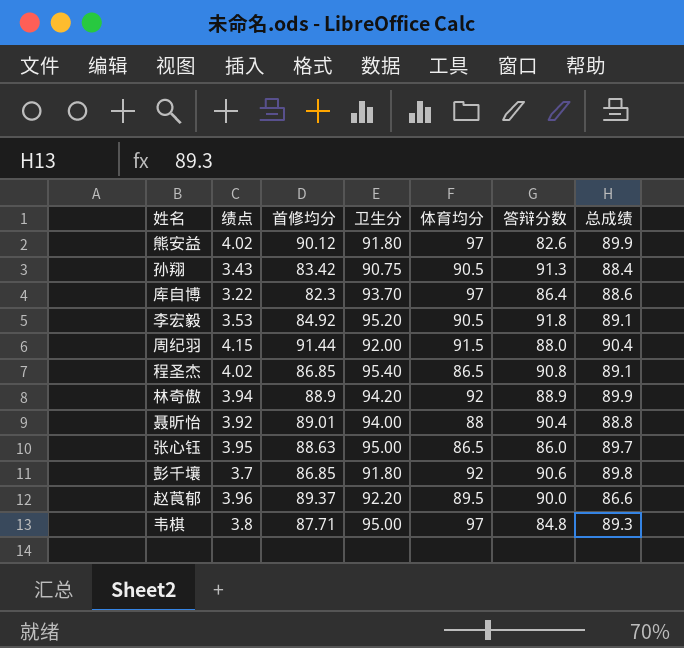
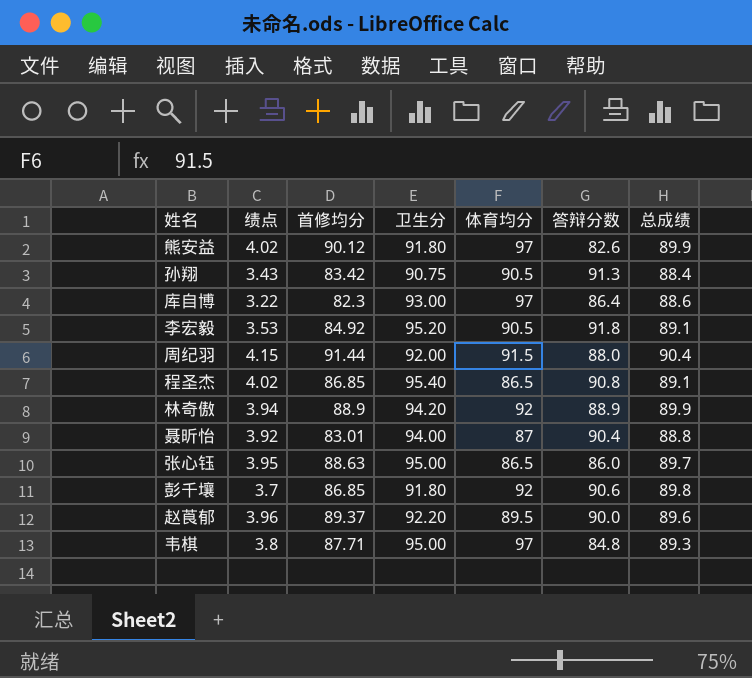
库自博 | 卫生分: 93.70 -> 93.00
聂昕怡 | 首修均分: 89.01 -> 83.01
聂昕怡 | 体育均分: 88 -> 87
赵莨郁 | 总成绩: 86.6 -> 89.6

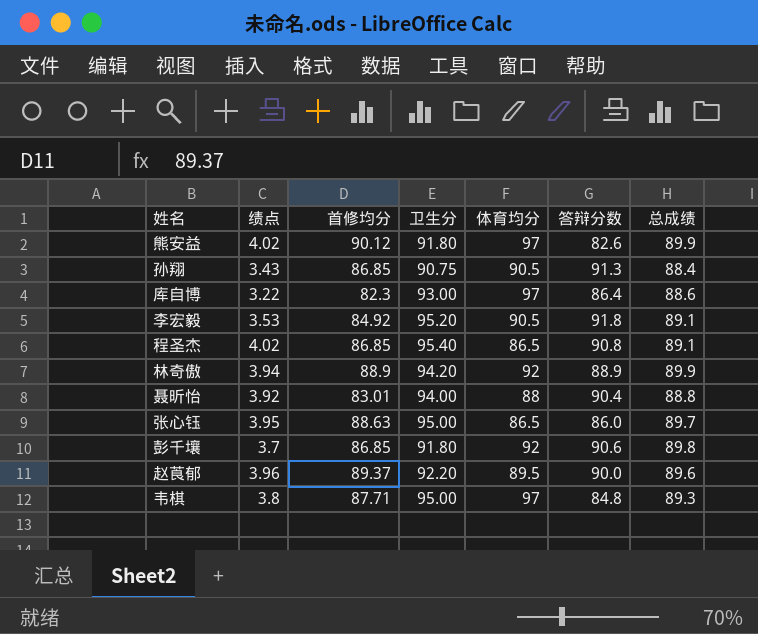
row 周纪羽: 4.15 | 91.44 | 92.00 | 91.5 | 88.0 | 90.4 -> none
孙翔 | 首修均分: 83.42 -> 86.85
聂昕怡 | 体育均分: 87 -> 88

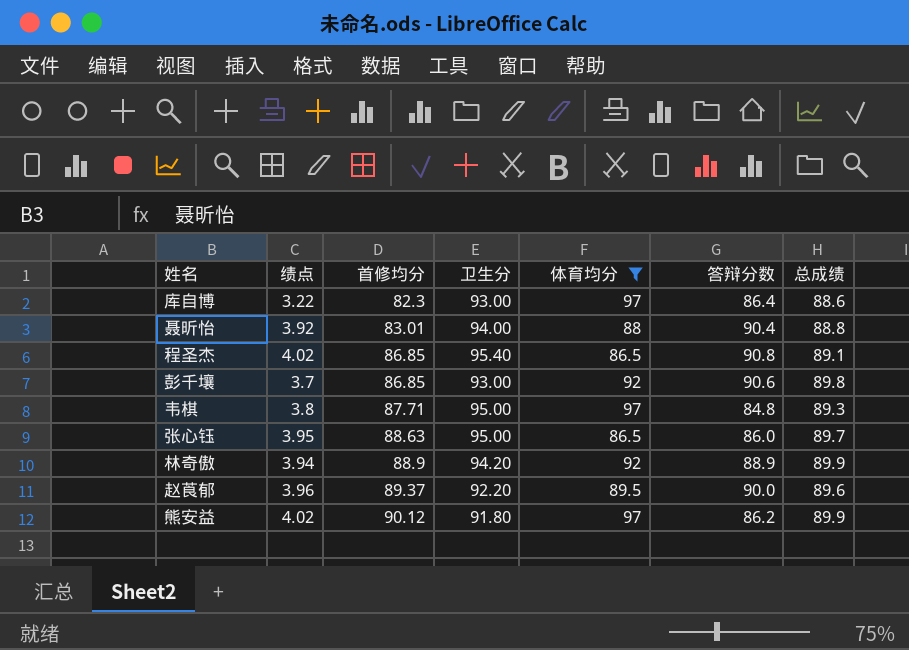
filter: none -> 体育均分 != 90.5
row order: none -> 首修均分 ascending
彭千壤 | 卫生分: 91.80 -> 93.00
熊安益 | 答辩分数: 82.6 -> 86.2

